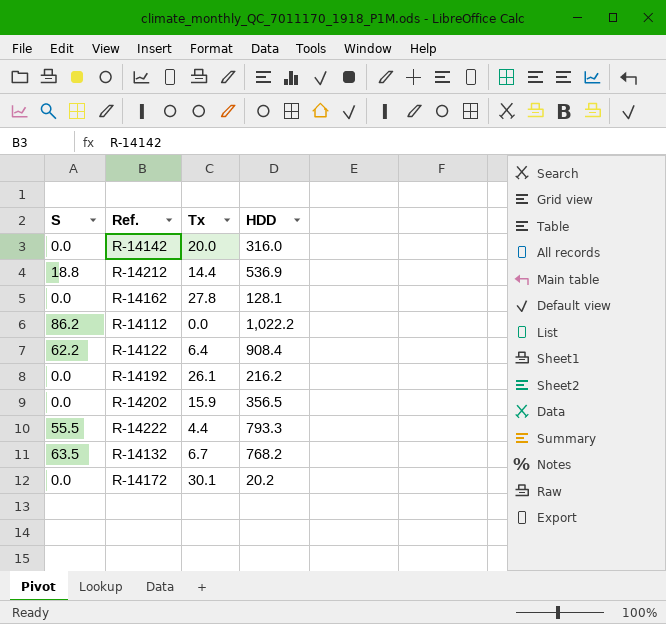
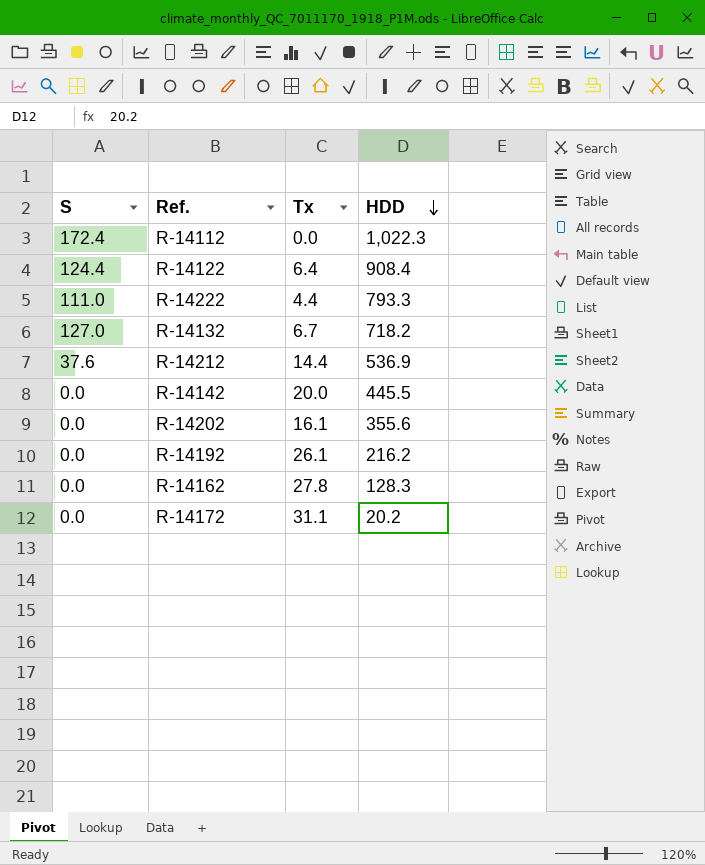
row order: none -> HDD descending
R-14112 | S: 86.2 -> 172.4
R-14112 | HDD: 1,022.2 -> 1,022.3
R-14122 | S: 62.2 -> 124.4
R-14222 | S: 55.5 -> 111.0
R-14132 | S: 63.5 -> 127.0
R-14132 | HDD: 768.2 -> 718.2
R-14212 | S: 18.8 -> 37.6
R-14142 | HDD: 316.0 -> 445.5
R-14202 | Tx: 15.9 -> 16.1
R-14202 | HDD: 356.5 -> 355.6
R-14162 | HDD: 128.1 -> 128.3
R-14172 | Tx: 30.1 -> 31.1

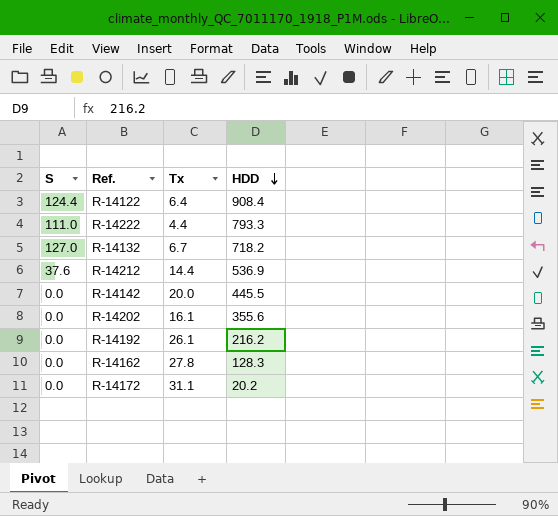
row R-14112: 172.4 | 0.0 | 1,022.3 -> none

